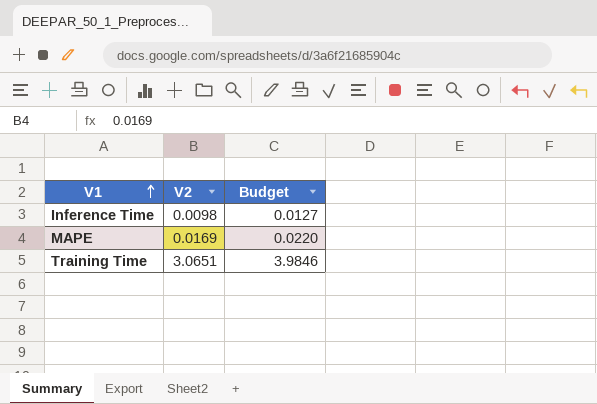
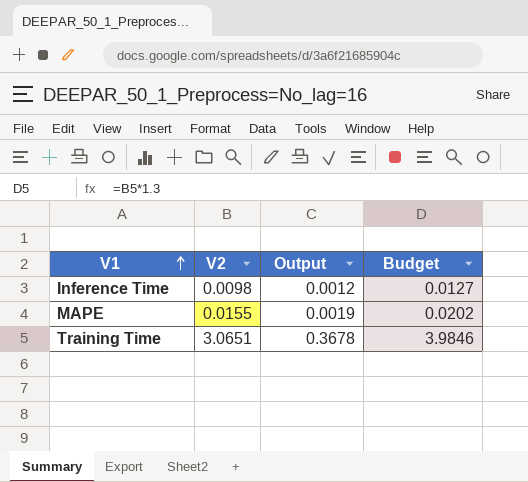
column Output | formula: none -> [V2] * 0.12
MAPE | V2: 0.0169 -> 0.0155
MAPE | Budget: 0.0220 -> 0.0202

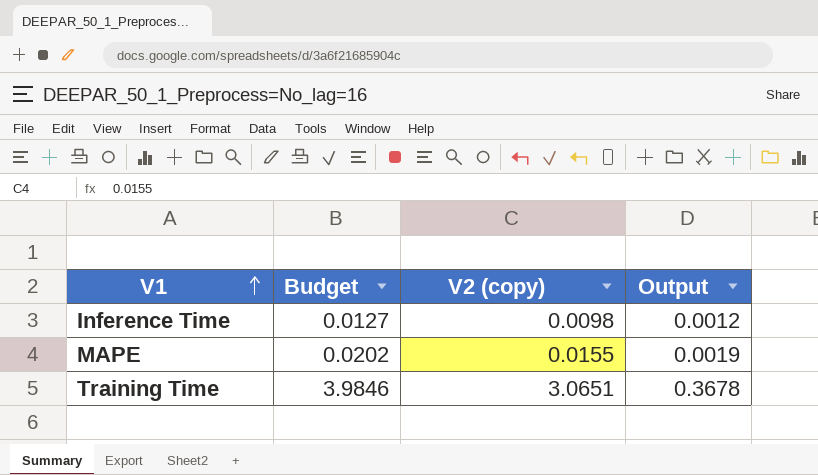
column Budget | position: 4 -> 2
column name: V2 -> V2 (copy)

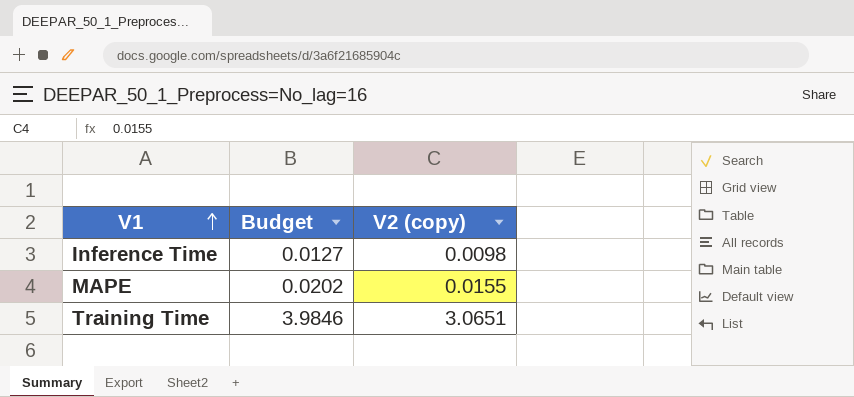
column Output | formula: [V2 (copy)] * 0.12 -> none

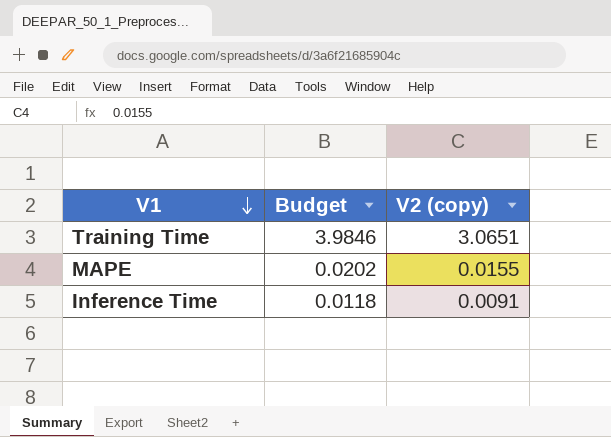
row order: V1 ascending -> V1 descending
Inference Time | Budget: 0.0127 -> 0.0118
Inference Time | V2 (copy): 0.0098 -> 0.0091

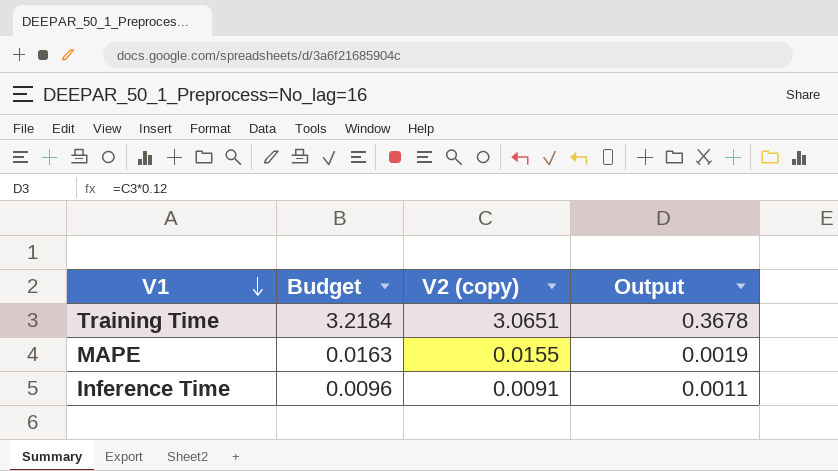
column Budget | formula: [V2 (copy)] * 1.3 -> [V2 (copy)] * 1.05
column Output | formula: none -> [V2 (copy)] * 0.12

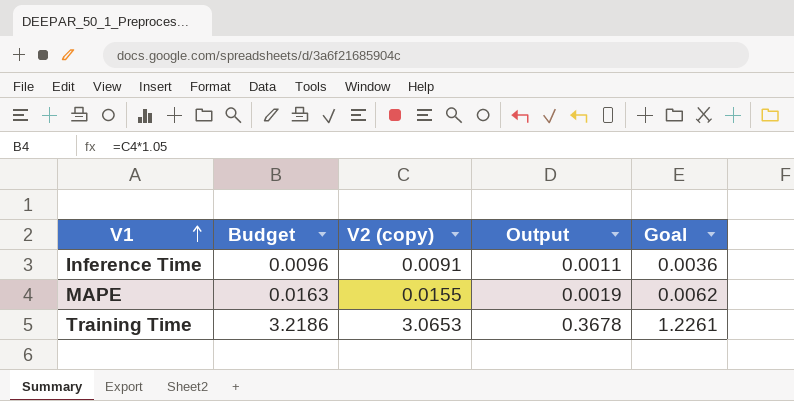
row order: V1 descending -> V1 ascending
column Goal | formula: none -> [V2 (copy)] * 0.4
Training Time | Budget: 3.2184 -> 3.2186
Training Time | V2 (copy): 3.0651 -> 3.0653

